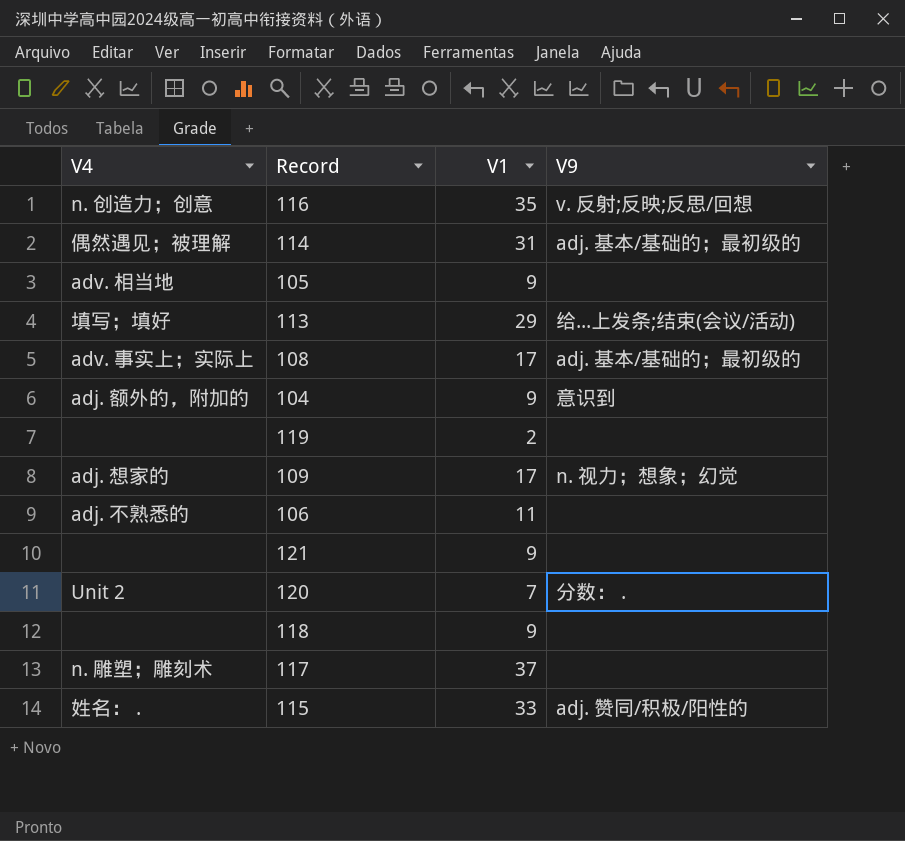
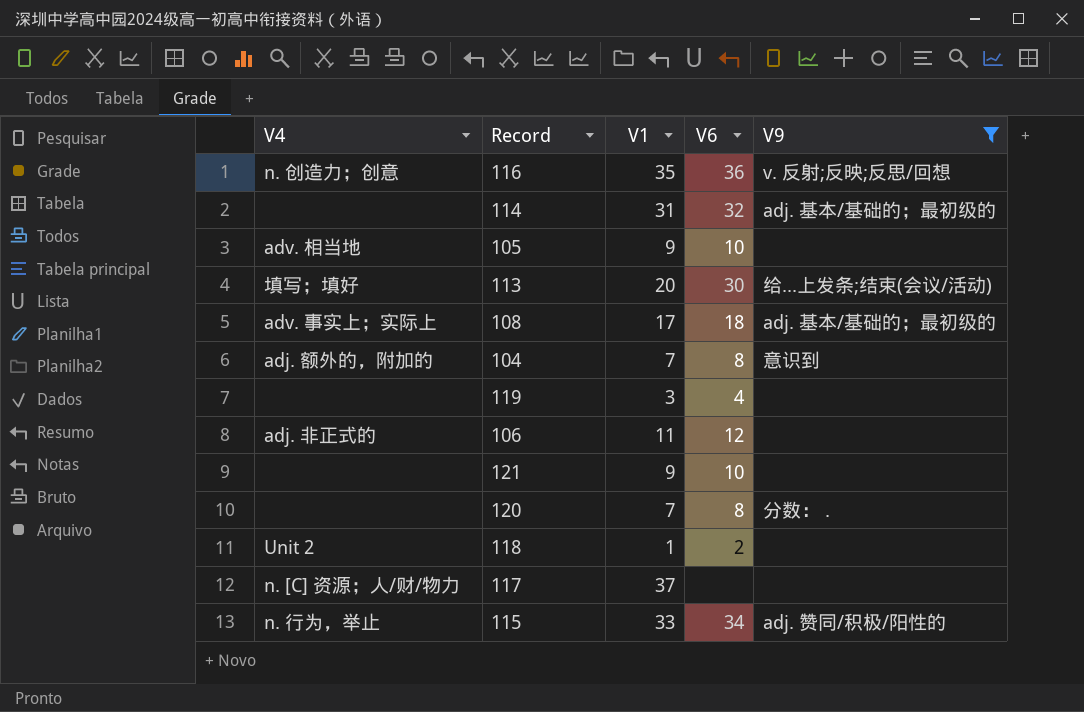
filter: none -> V9 != n. 视力；想象；幻觉
column V6 | position: none -> 4
114 | V4: 偶然遇见；被理解 -> none
113 | V1: 29 -> 20
104 | V1: 9 -> 7
119 | V1: 2 -> 3
106 | V4: adj. 不熟悉的 -> adj. 非正式的
120 | V4: Unit 2 -> none
118 | V4: none -> Unit 2
118 | V1: 9 -> 1
117 | V4: n. 雕塑；雕刻术 -> n. [C] 资源；人/财/物力
115 | V4: 姓名： . -> n. 行为，举止

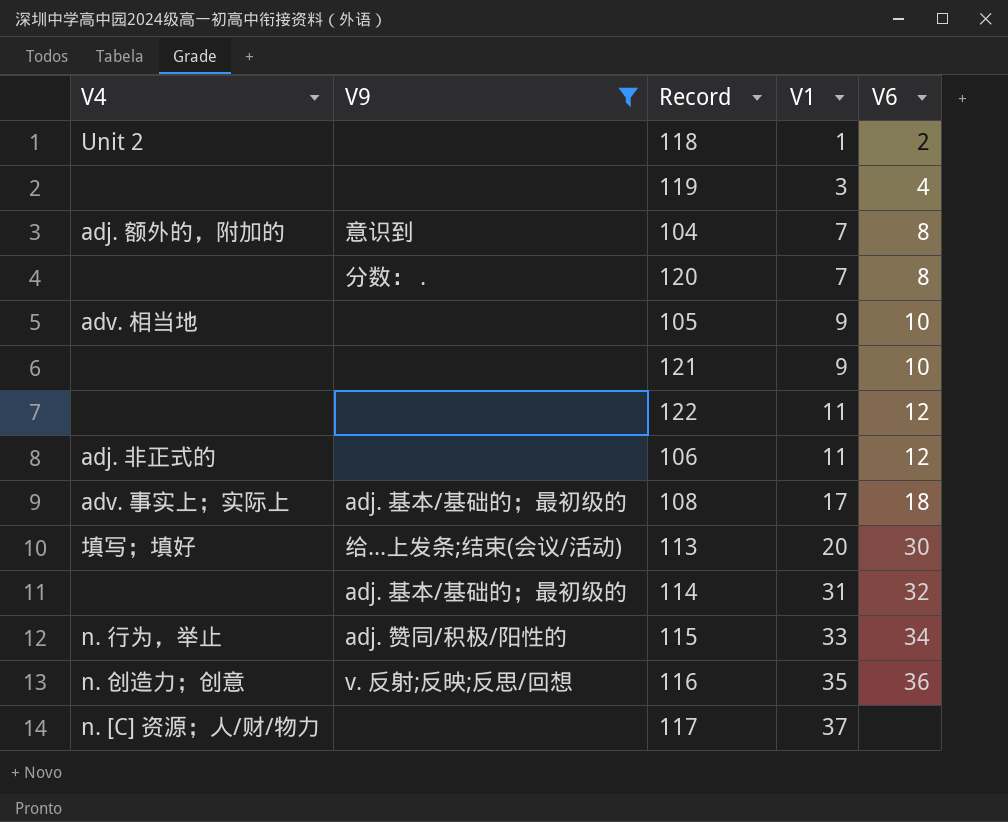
row order: none -> V1 ascending
column V9 | position: 5 -> 2
row 122: none -> none | none | 11 | 12

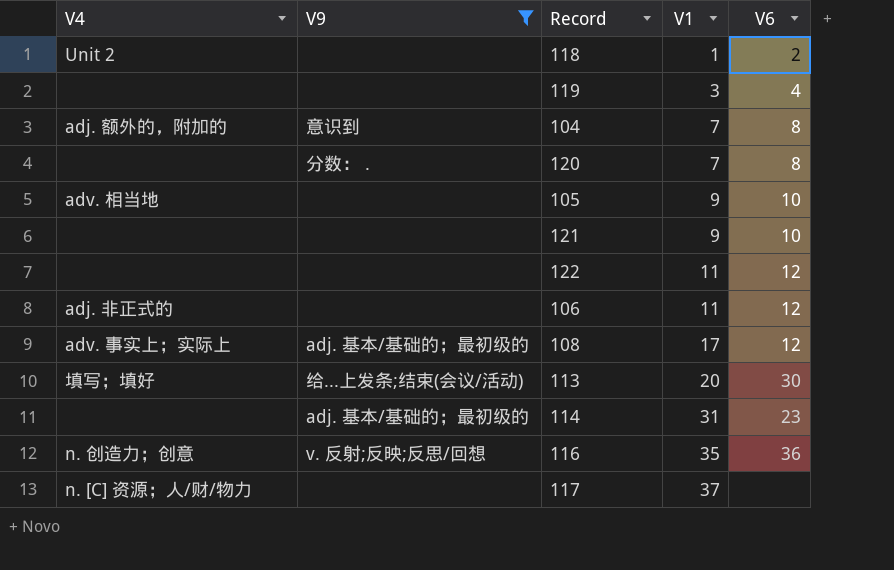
row 115: n. 行为，举止 | adj. 赞同/积极/阳性的 | 33 | 34 -> none
108 | V6: 18 -> 12
114 | V6: 32 -> 23

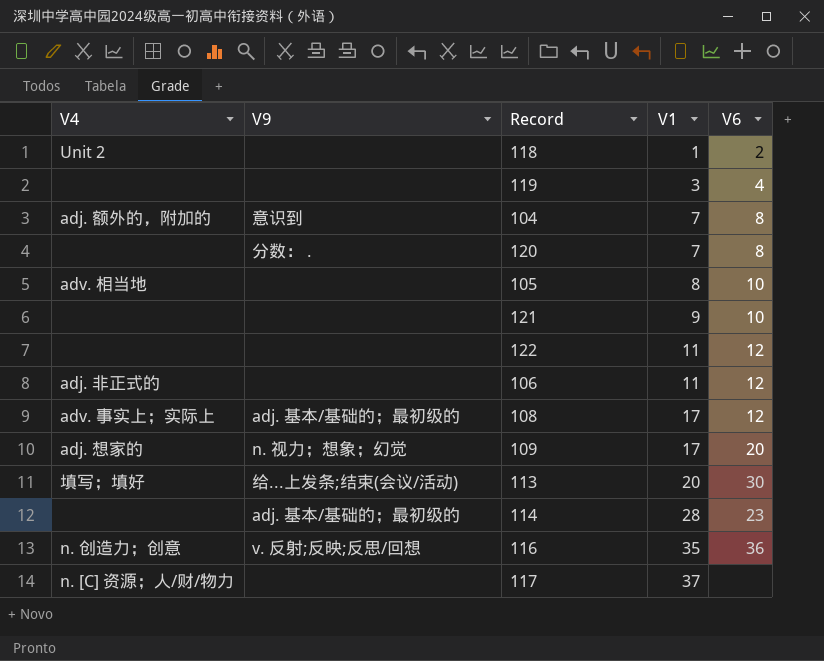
filter: V9 != n. 视力；想象；幻觉 -> none
105 | V1: 9 -> 8
114 | V1: 31 -> 28

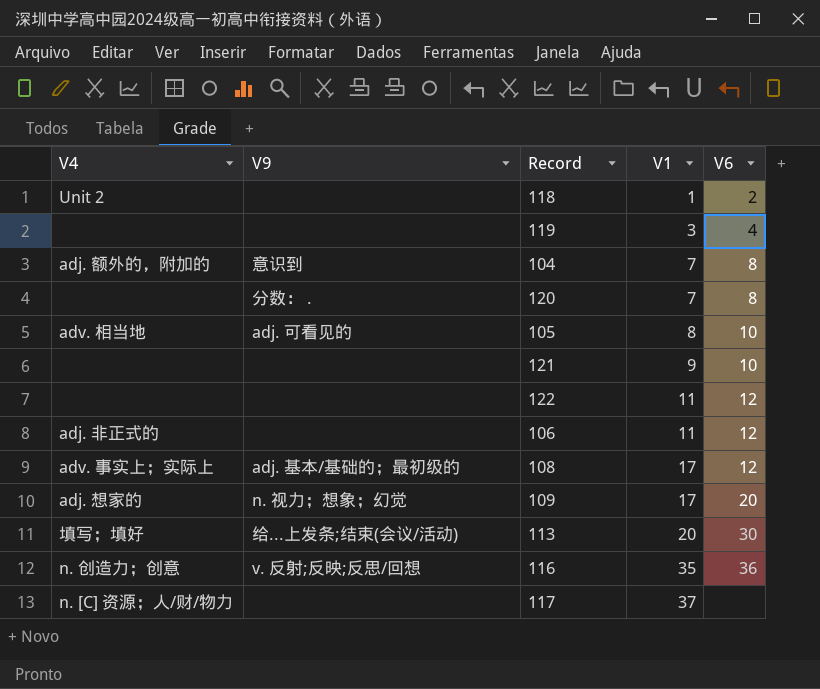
row 114: none | adj. 基本/基础的；最初级的 | 28 | 23 -> none
105 | V9: none -> adj. 可看见的

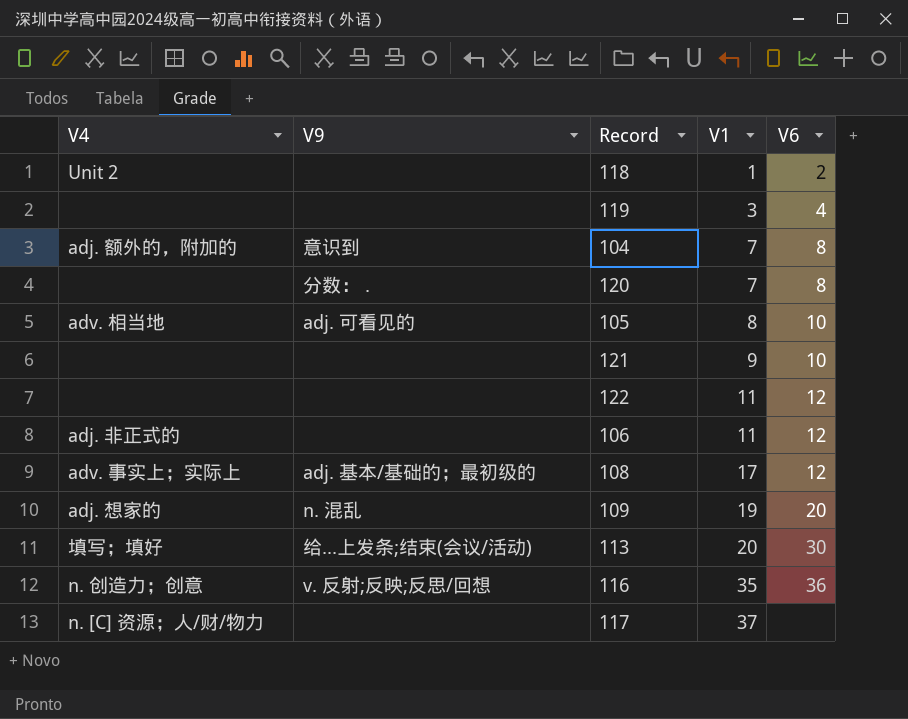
109 | V9: n. 视力；想象；幻觉 -> n. 混乱
109 | V1: 17 -> 19

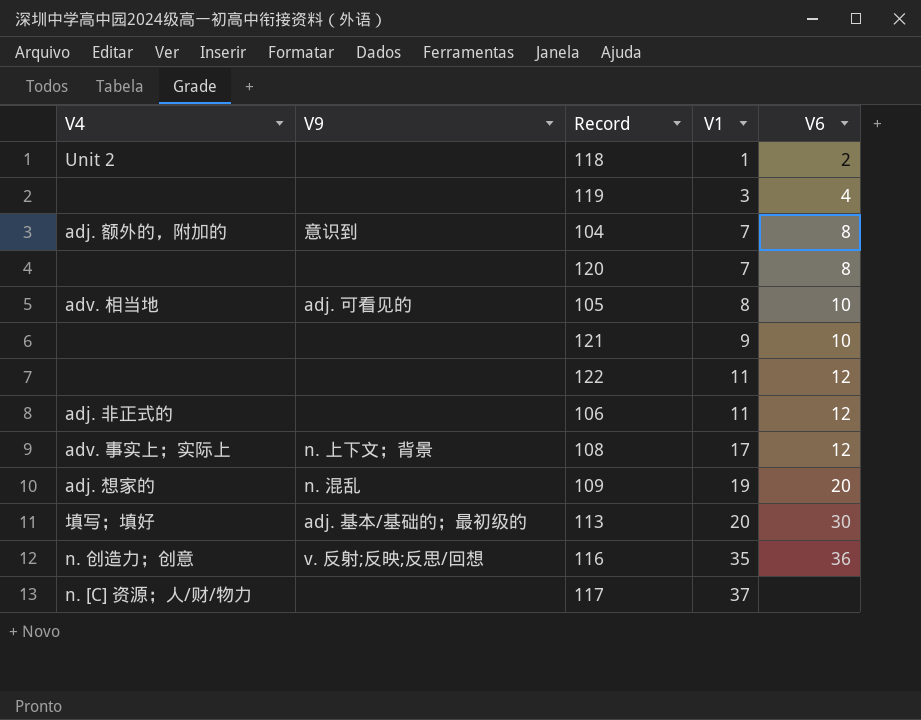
120 | V9: 分数： . -> none
108 | V9: adj. 基本/基础的；最初级的 -> n. 上下文；背景
113 | V9: 给...上发条;结束(会议/活动) -> adj. 基本/基础的；最初级的

